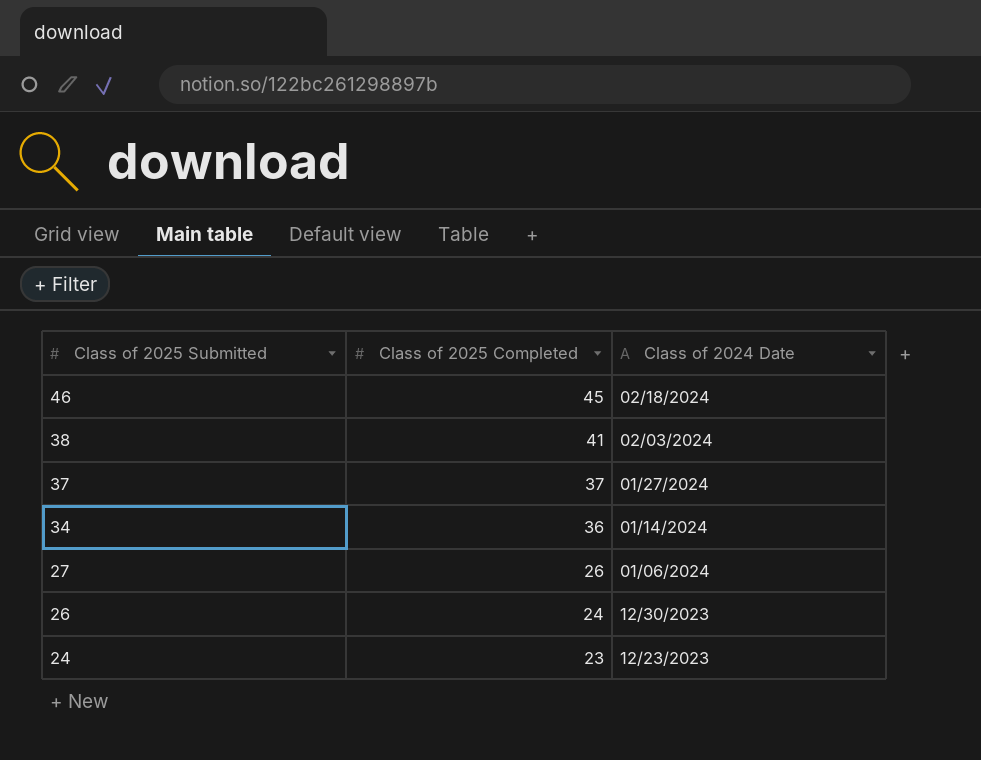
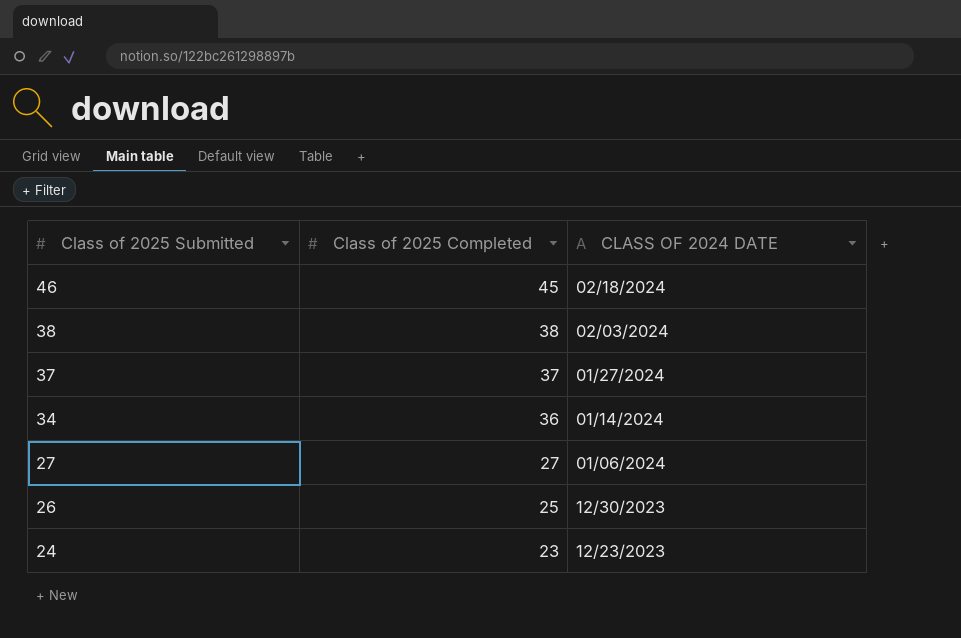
column name: Class of 2024 Date -> CLASS OF 2024 DATE
38 | Class of 2025 Completed: 41 -> 38
27 | Class of 2025 Completed: 26 -> 27
26 | Class of 2025 Completed: 24 -> 25

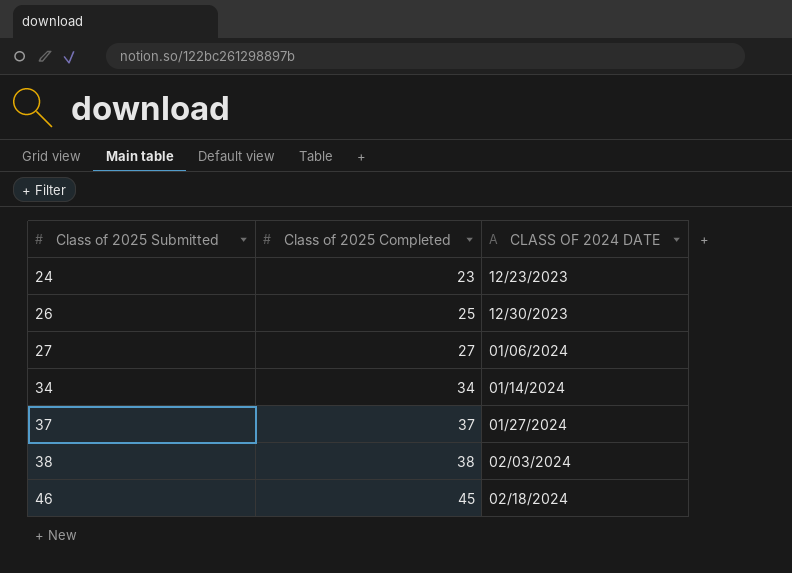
row order: Class of 2025 Submitted descending -> Class of 2025 Submitted ascending
34 | Class of 2025 Completed: 36 -> 34

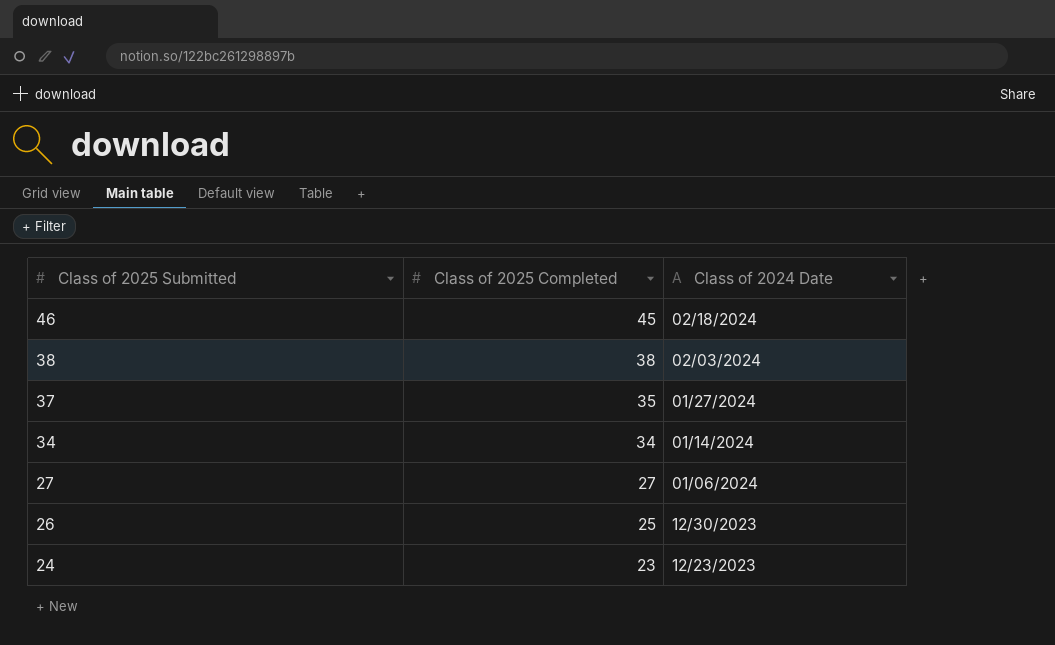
row order: Class of 2025 Submitted ascending -> Class of 2025 Submitted descending
column name: CLASS OF 2024 DATE -> Class of 2024 Date
37 | Class of 2025 Completed: 37 -> 35

